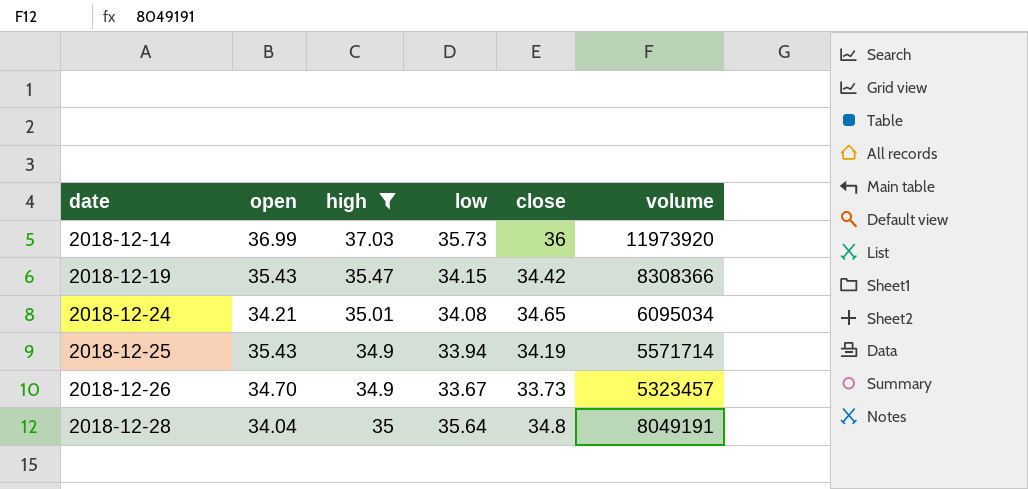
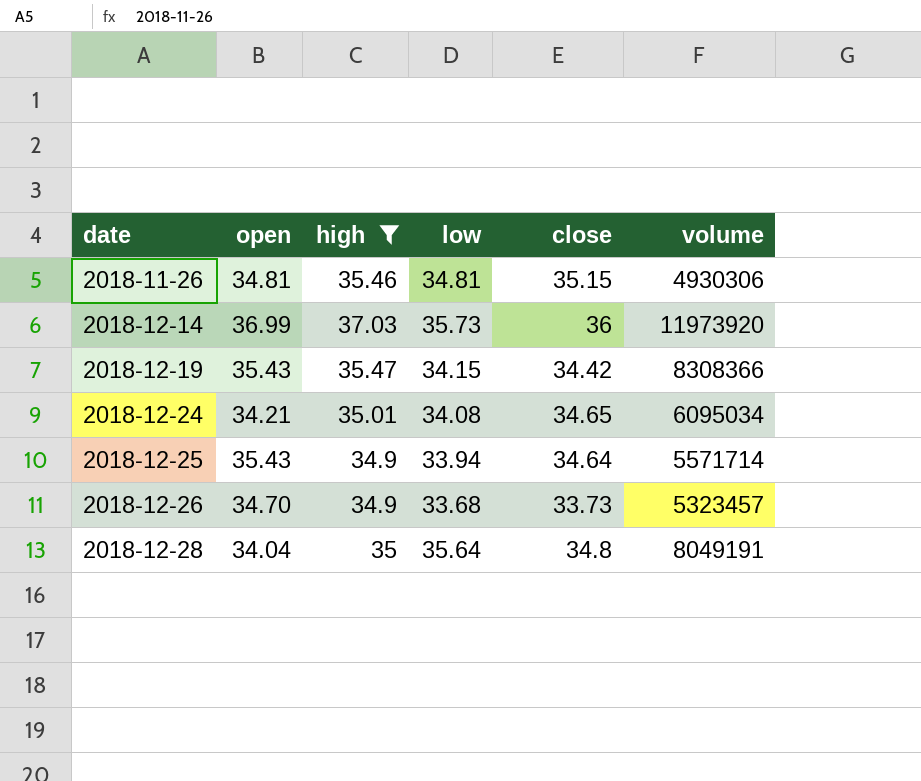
row 2018-11-26: none -> 34.81 | 35.46 | 34.81 | 35.15 | 4930306
2018-12-25 | close: 34.19 -> 34.64
2018-12-26 | low: 33.67 -> 33.68

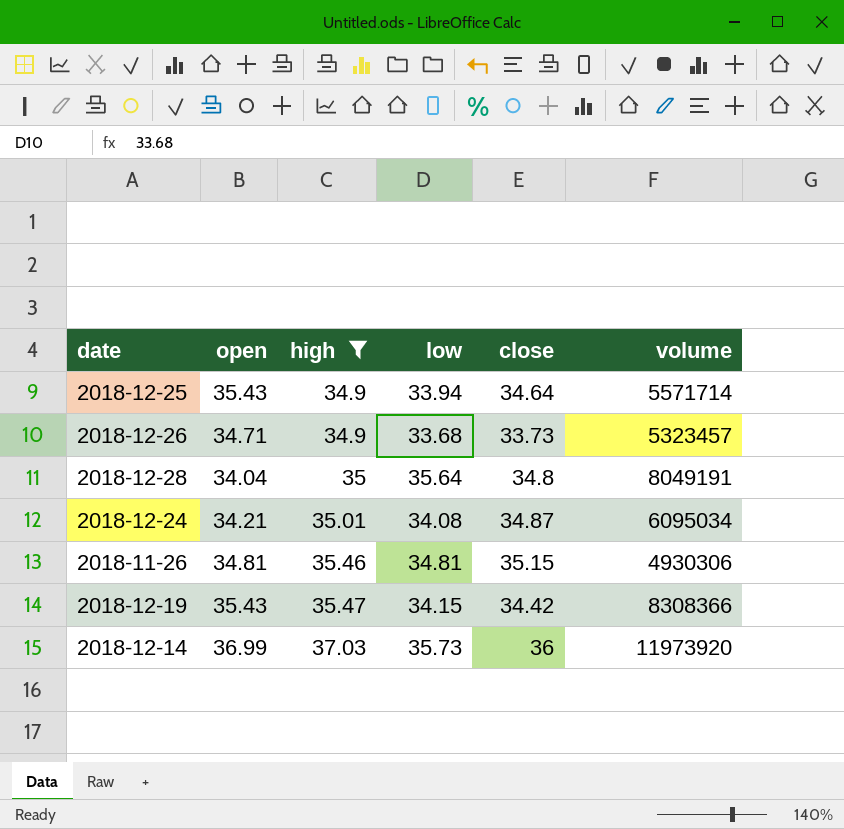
row order: date ascending -> high ascending
2018-12-26 | open: 34.70 -> 34.71
2018-12-24 | close: 34.65 -> 34.87

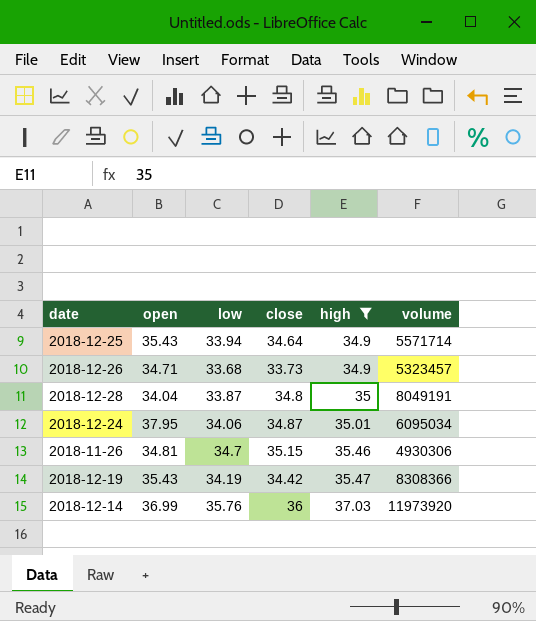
column high | position: 3 -> 5
2018-12-28 | low: 35.64 -> 33.87
2018-12-24 | open: 34.21 -> 37.95
2018-12-24 | low: 34.08 -> 34.06
2018-11-26 | low: 34.81 -> 34.7
2018-12-19 | low: 34.15 -> 34.19
2018-12-14 | low: 35.73 -> 35.76

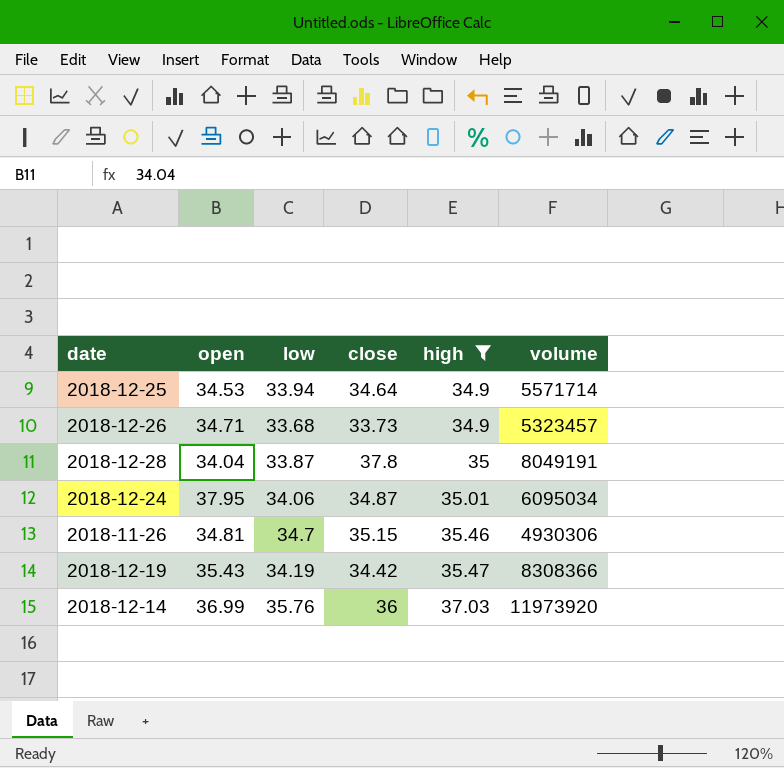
2018-12-25 | open: 35.43 -> 34.53
2018-12-28 | close: 34.8 -> 37.8

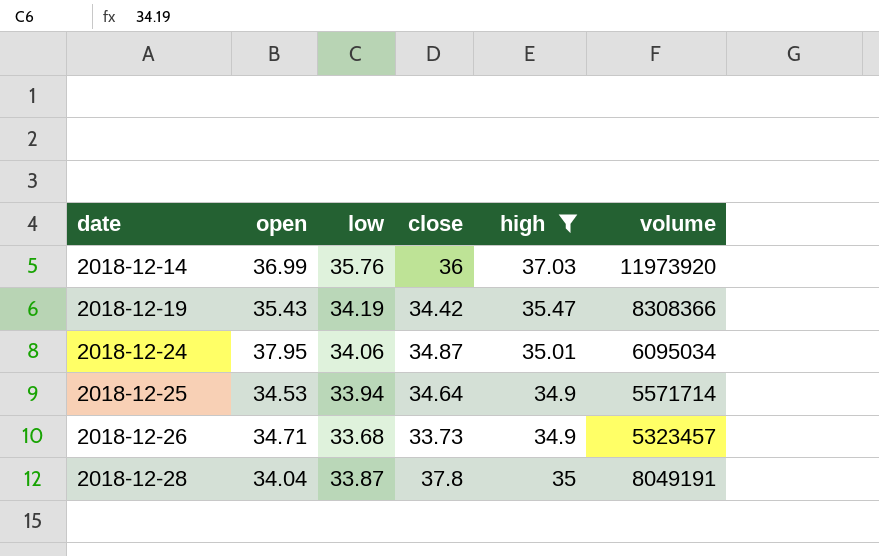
row order: high ascending -> date ascending
row 2018-11-26: 34.81 | 34.7 | 35.15 | 35.46 | 4930306 -> none

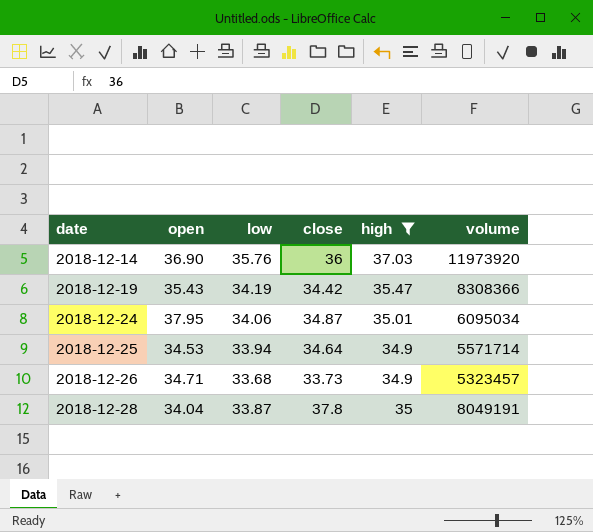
2018-12-14 | open: 36.99 -> 36.90

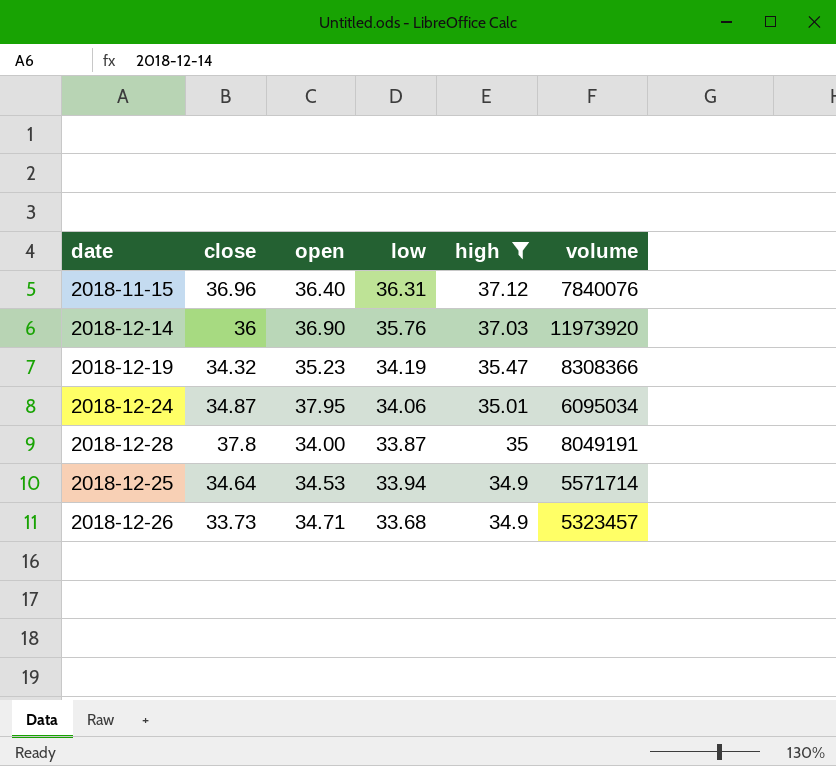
row order: date ascending -> high descending
column close | position: 4 -> 2
row 2018-11-15: none -> 36.96 | 36.40 | 36.31 | 37.12 | 7840076
2018-12-19 | close: 34.42 -> 34.32
2018-12-19 | open: 35.43 -> 35.23
2018-12-28 | open: 34.04 -> 34.00

